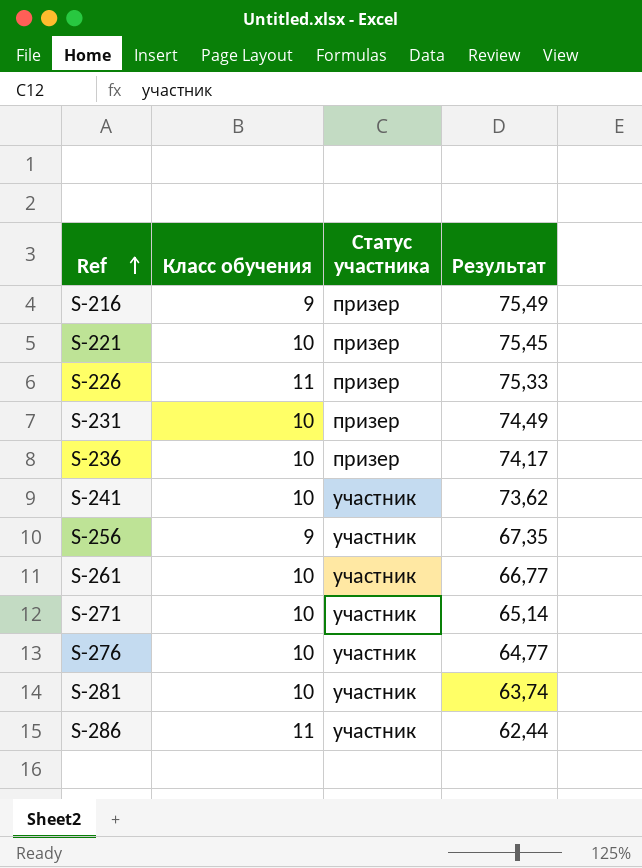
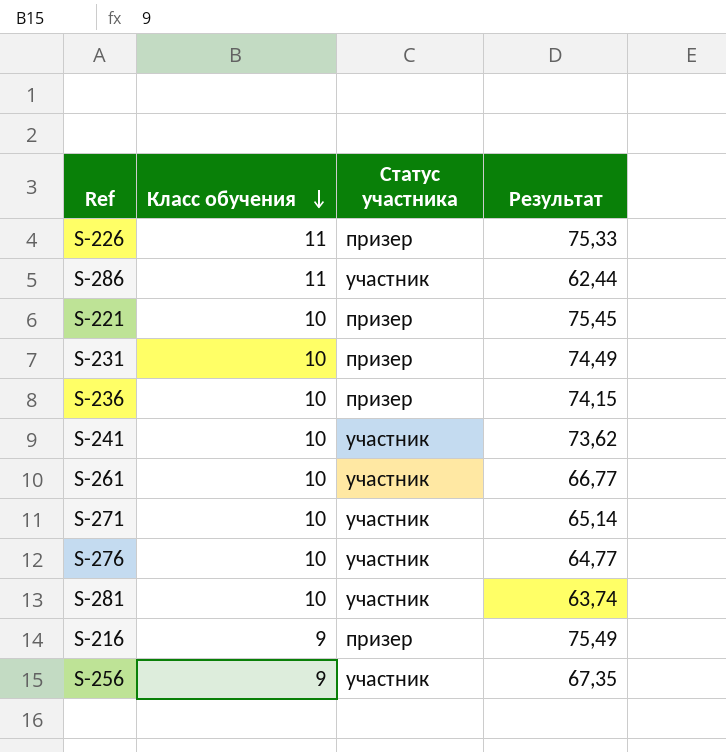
row order: Ref ascending -> Класс обучения descending
S-236 | Результат: 74,17 -> 74,15

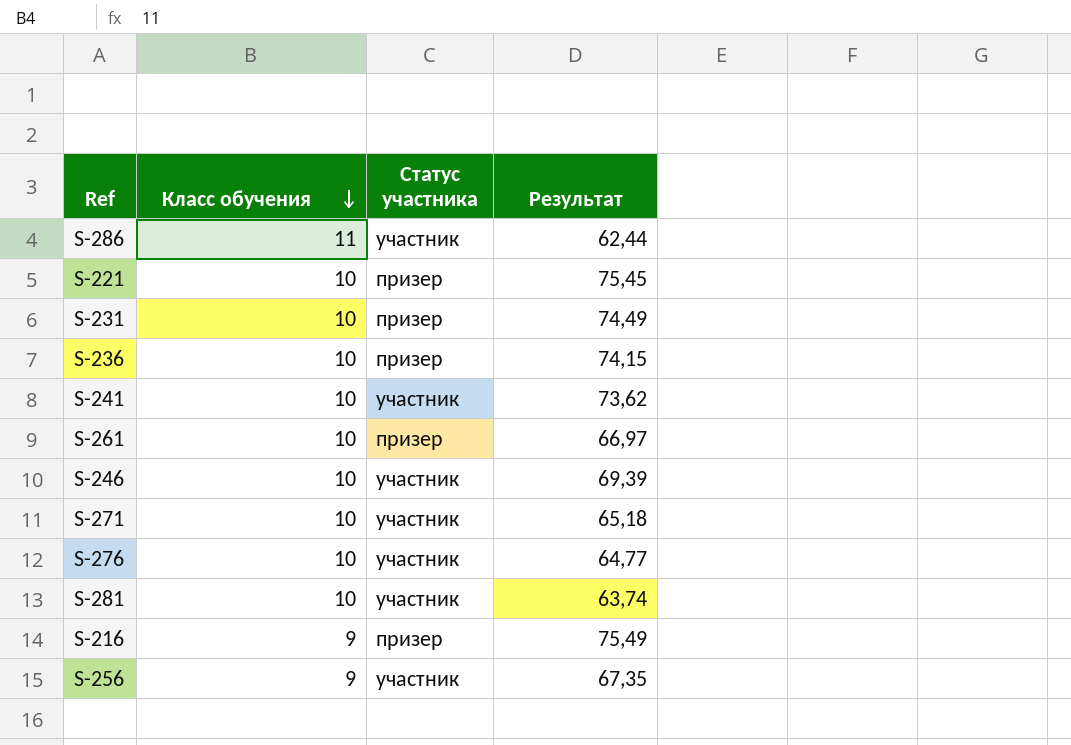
row S-226: 11 | призер | 75,33 -> none
S-261 | Статус участника: участник -> призер
S-261 | Результат: 66,77 -> 66,97
row S-246: none -> 10 | участник | 69,39
S-271 | Результат: 65,14 -> 65,18

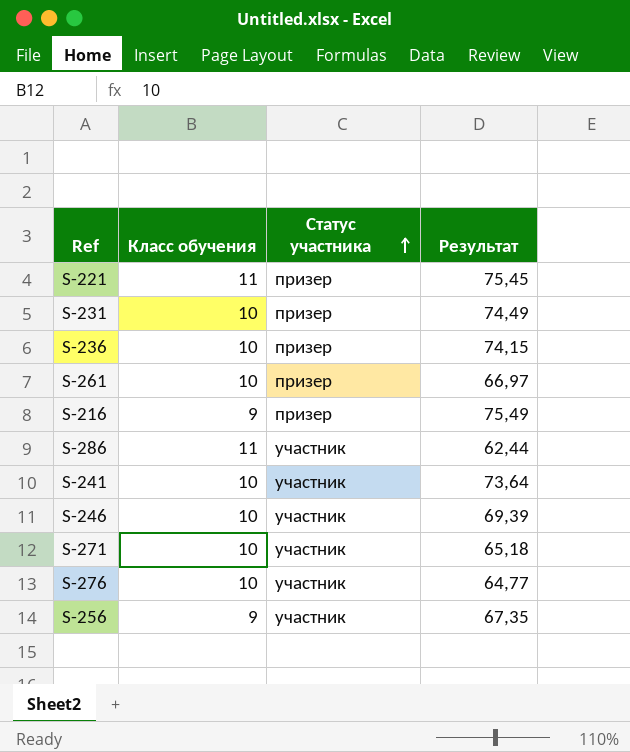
row order: Класс обучения descending -> Статус участника ascending
row S-281: 10 | участник | 63,74 -> none
S-221 | Класс обучения: 10 -> 11
S-241 | Результат: 73,62 -> 73,64

